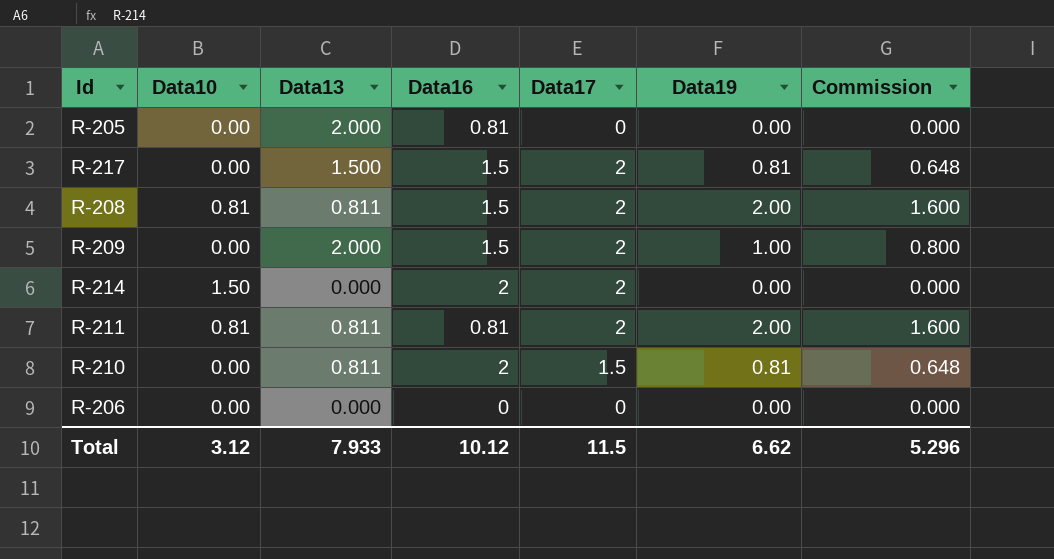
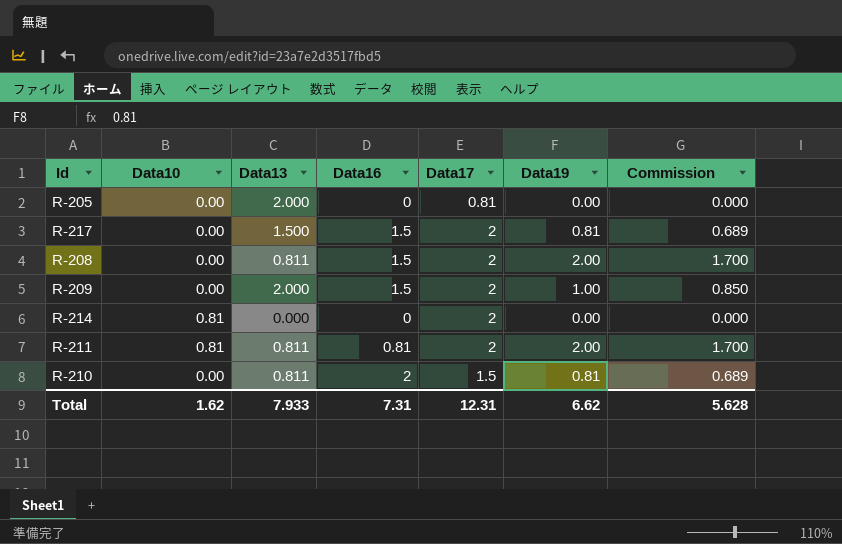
column Commission | formula: [Data19] * 0.8 -> [Data19] * 0.85
row R-206: 0.00 | 0.000 | 0 | 0 | 0.00 | 0.000 -> none
R-205 | Data16: 0.81 -> 0
R-205 | Data17: 0 -> 0.81
R-208 | Data10: 0.81 -> 0.00
R-214 | Data10: 1.50 -> 0.81
R-214 | Data16: 2 -> 0
Total | Data10: 3.12 -> 1.62
Total | Data16: 10.12 -> 7.31
Total | Data17: 11.5 -> 12.31
Total | Commission: 5.296 -> 5.628

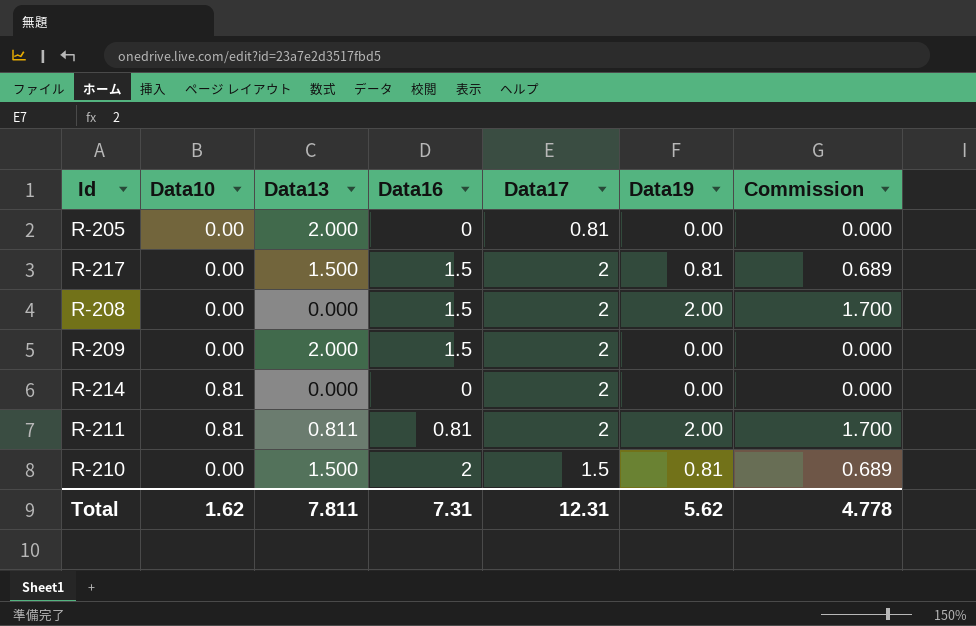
R-208 | Data13: 0.811 -> 0.000
R-209 | Data19: 1.00 -> 0.00
R-209 | Commission: 0.850 -> 0.000
R-210 | Data13: 0.811 -> 1.500
Total | Data13: 7.933 -> 7.811
Total | Data19: 6.62 -> 5.62
Total | Commission: 5.628 -> 4.778

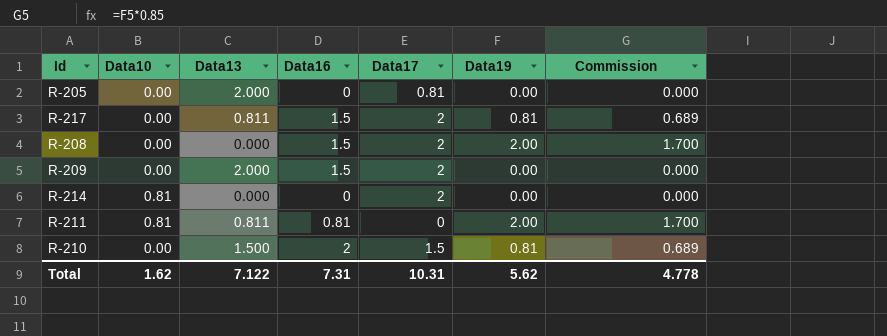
R-217 | Data13: 1.500 -> 0.811
R-211 | Data17: 2 -> 0
Total | Data13: 7.811 -> 7.122
Total | Data17: 12.31 -> 10.31

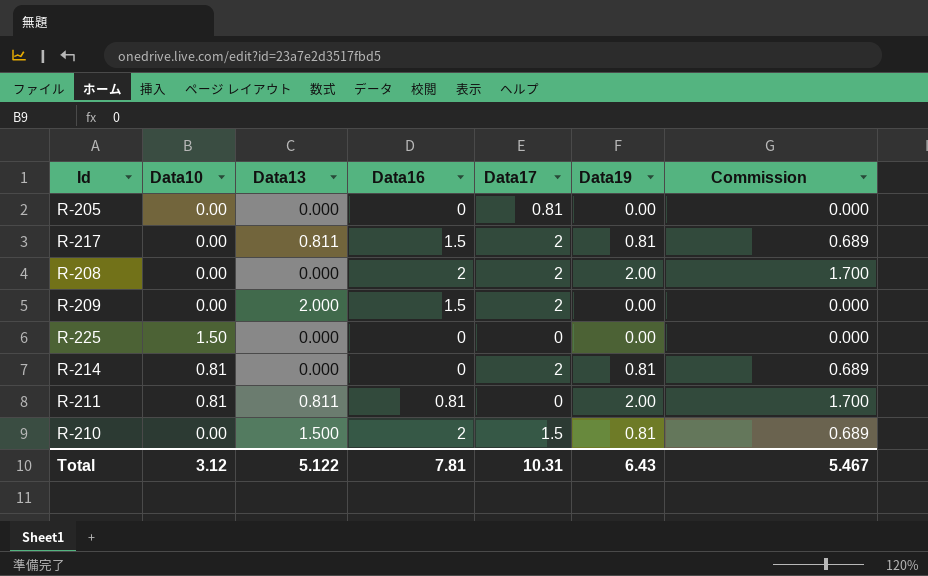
R-205 | Data13: 2.000 -> 0.000
R-208 | Data16: 1.5 -> 2
row R-225: none -> 1.50 | 0.000 | 0 | 0 | 0.00 | 0.000
R-214 | Data19: 0.00 -> 0.81
R-214 | Commission: 0.000 -> 0.689
Total | Data10: 1.62 -> 3.12
Total | Data13: 7.122 -> 5.122
Total | Data16: 7.31 -> 7.81
Total | Data19: 5.62 -> 6.43
Total | Commission: 4.778 -> 5.467

